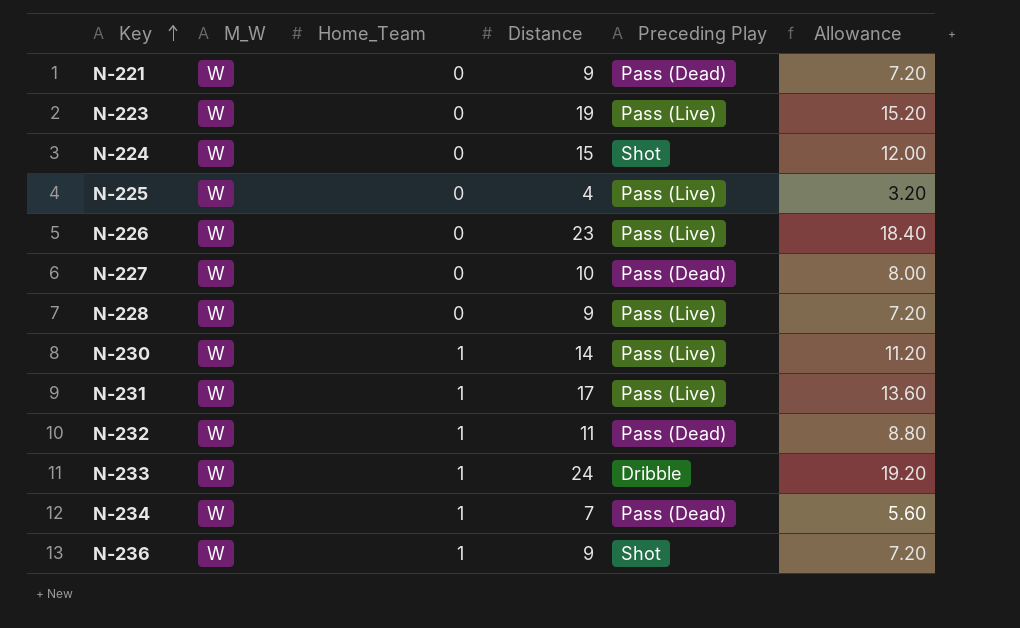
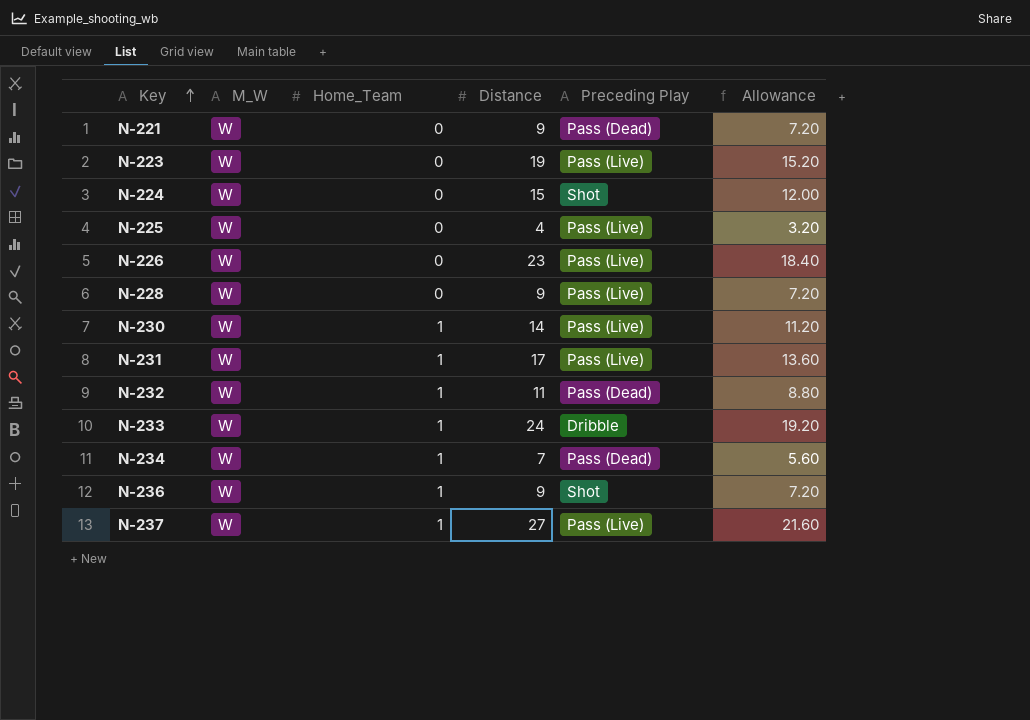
row N-227: W | 0 | 10 | Pass (Dead) | 8.00 -> none
row N-237: none -> W | 1 | 27 | Pass (Live) | 21.60

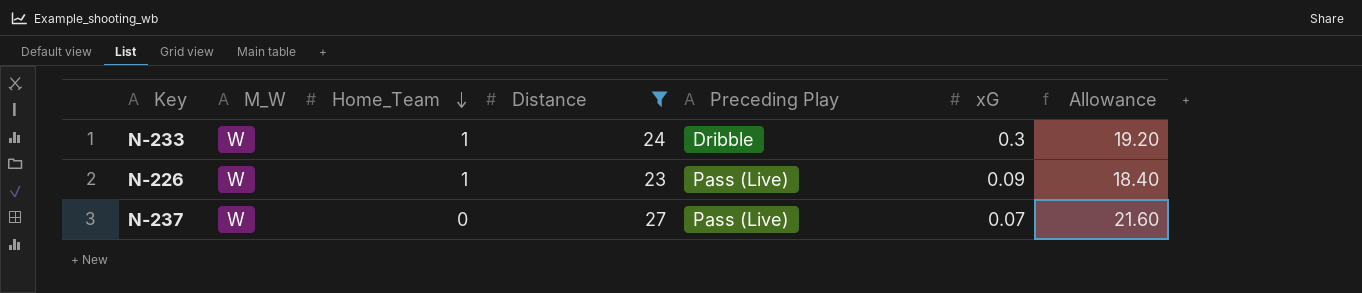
filter: none -> Distance >= 23
row order: Key ascending -> Home_Team descending
column xG | position: none -> 6
N-226 | Home_Team: 0 -> 1
N-237 | Home_Team: 1 -> 0

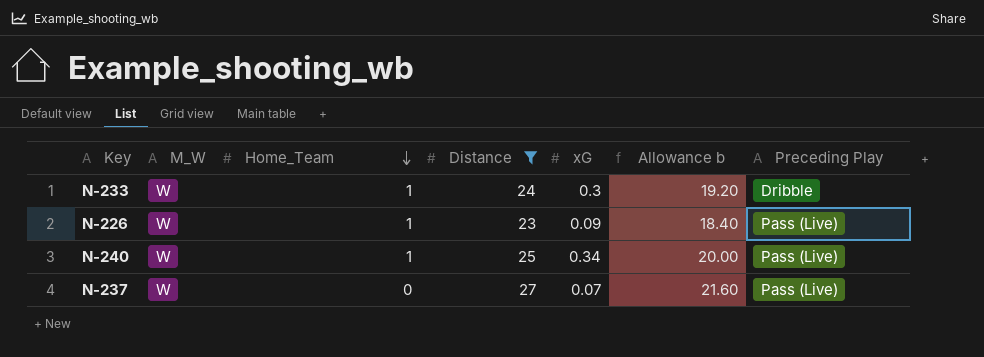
column name: Allowance -> Allowance b
column Preceding Play | position: 5 -> 7
row N-240: none -> W | 1 | 25 | 0.34 | 20.00 | Pass (Live)

